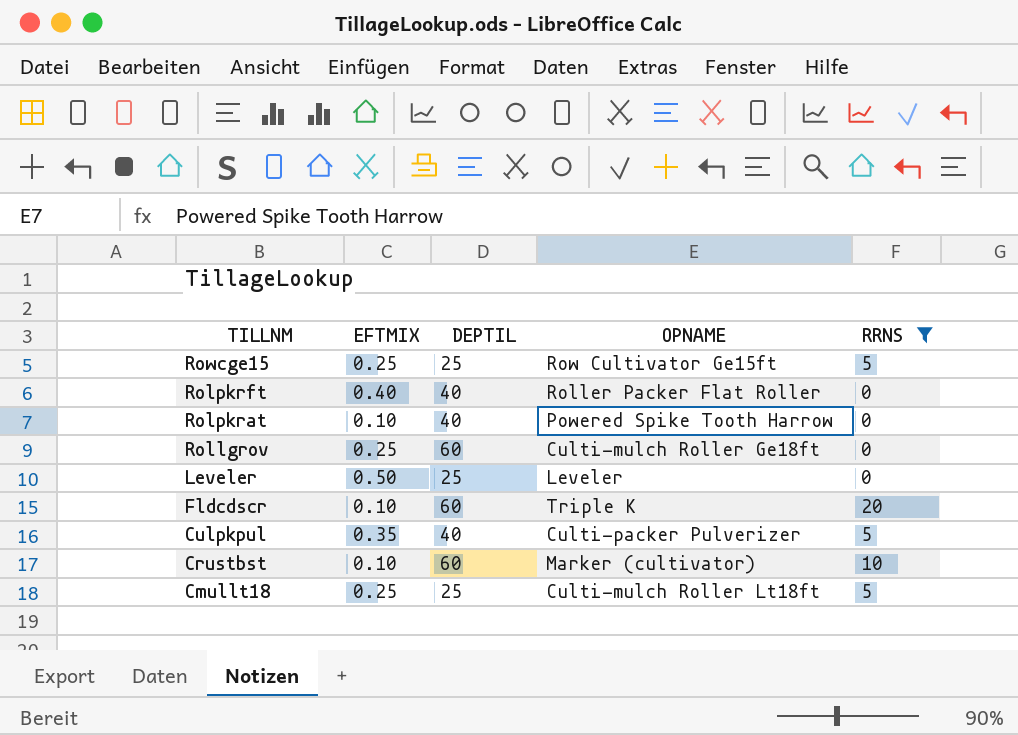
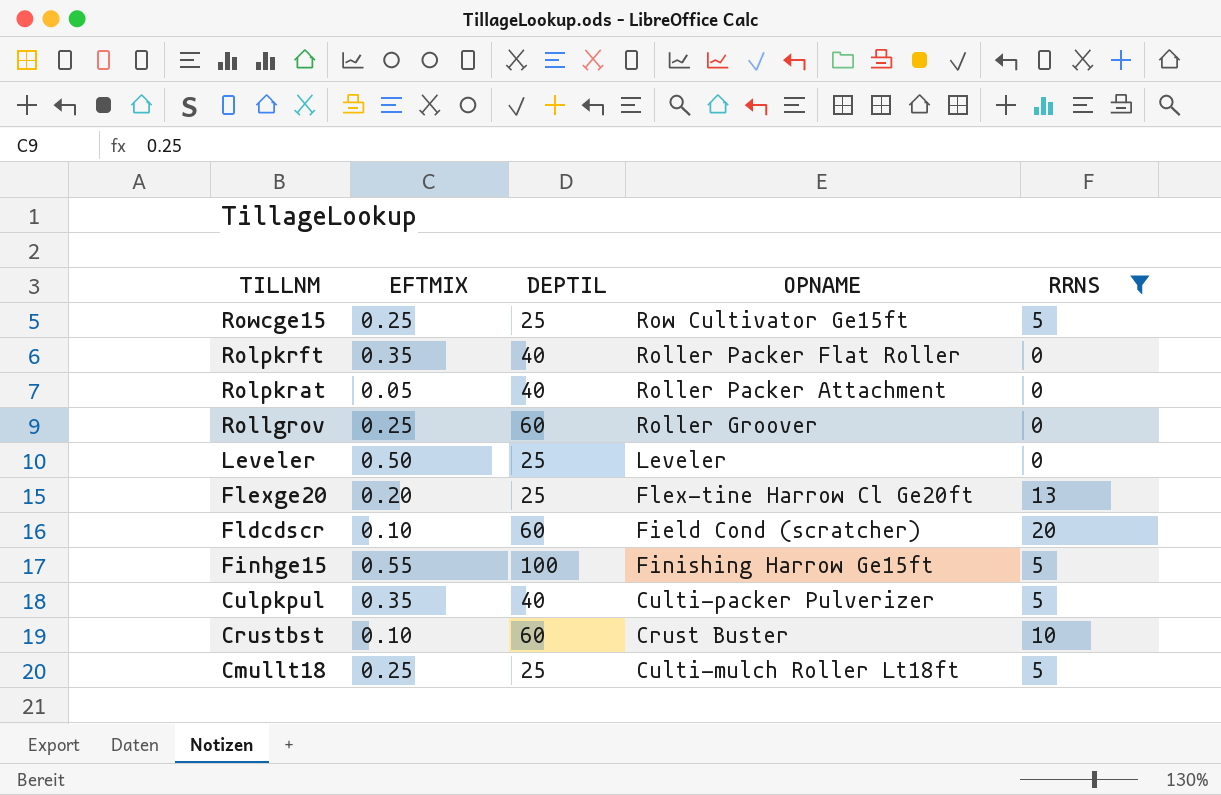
Rolpkrft | EFTMIX: 0.40 -> 0.35
Rolpkrat | EFTMIX: 0.10 -> 0.05
Rolpkrat | OPNAME: Powered Spike Tooth Harrow -> Roller Packer Attachment
Rollgrov | OPNAME: Culti-mulch Roller Ge18ft -> Roller Groover
row Flexge20: none -> 0.20 | 25 | Flex-tine Harrow Cl Ge20ft | 13
Fldcdscr | OPNAME: Triple K -> Field Cond (scratcher)
row Finhge15: none -> 0.55 | 100 | Finishing Harrow Ge15ft | 5
Crustbst | OPNAME: Marker (cultivator) -> Crust Buster

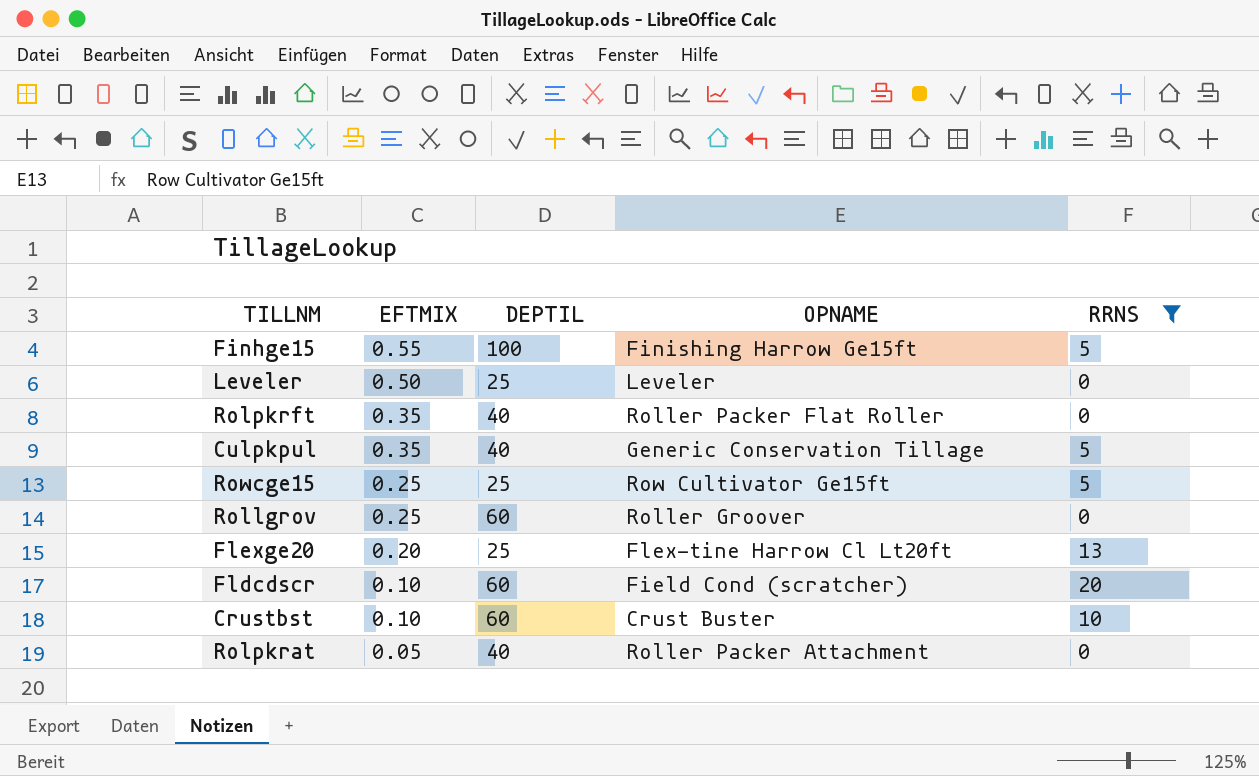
row order: TILLNM descending -> EFTMIX descending
row Cmullt18: 0.25 | 25 | Culti-mulch Roller Lt18ft | 5 -> none
Culpkpul | OPNAME: Culti-packer Pulverizer -> Generic Conservation Tillage
Flexge20 | OPNAME: Flex-tine Harrow Cl Ge20ft -> Flex-tine Harrow Cl Lt20ft

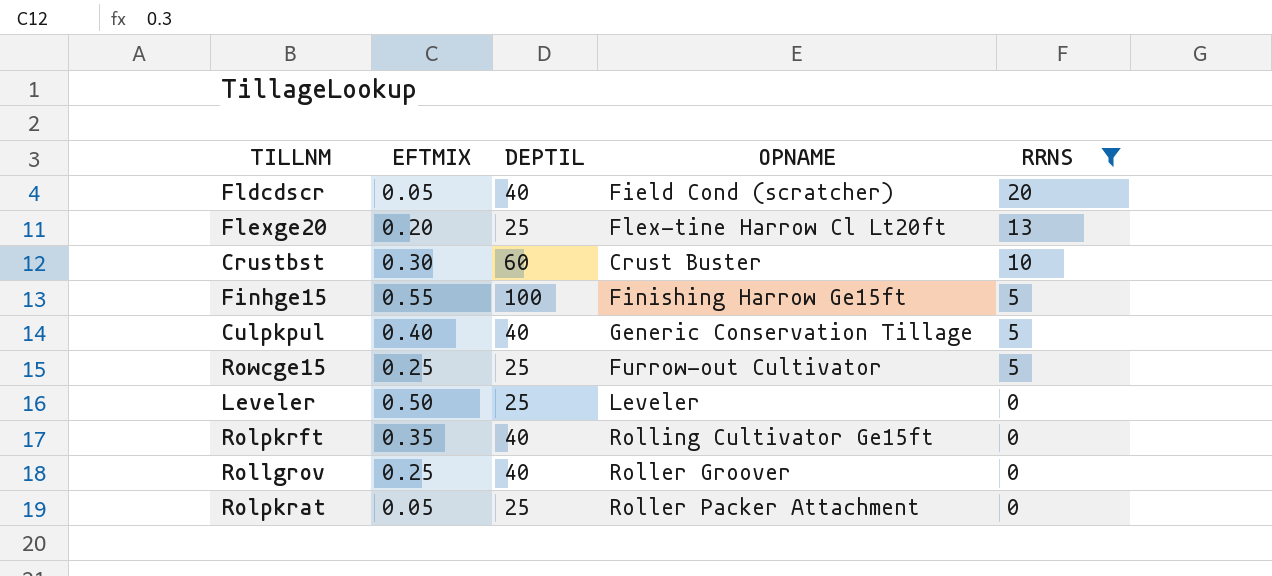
row order: EFTMIX descending -> RRNS descending
Fldcdscr | EFTMIX: 0.10 -> 0.05
Fldcdscr | DEPTIL: 60 -> 40
Crustbst | EFTMIX: 0.10 -> 0.30
Culpkpul | EFTMIX: 0.35 -> 0.40
Rowcge15 | OPNAME: Row Cultivator Ge15ft -> Furrow-out Cultivator
Rolpkrft | OPNAME: Roller Packer Flat Roller -> Rolling Cultivator Ge15ft
Rollgrov | DEPTIL: 60 -> 40
Rolpkrat | DEPTIL: 40 -> 25

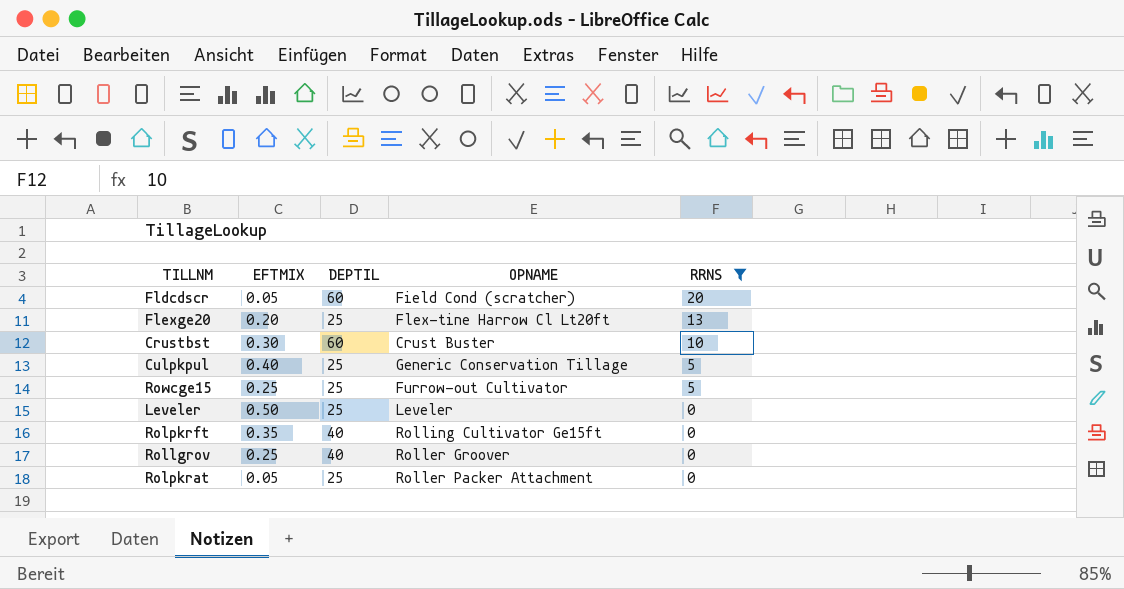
row Finhge15: 0.55 | 100 | Finishing Harrow Ge15ft | 5 -> none
Fldcdscr | DEPTIL: 40 -> 60
Culpkpul | DEPTIL: 40 -> 25

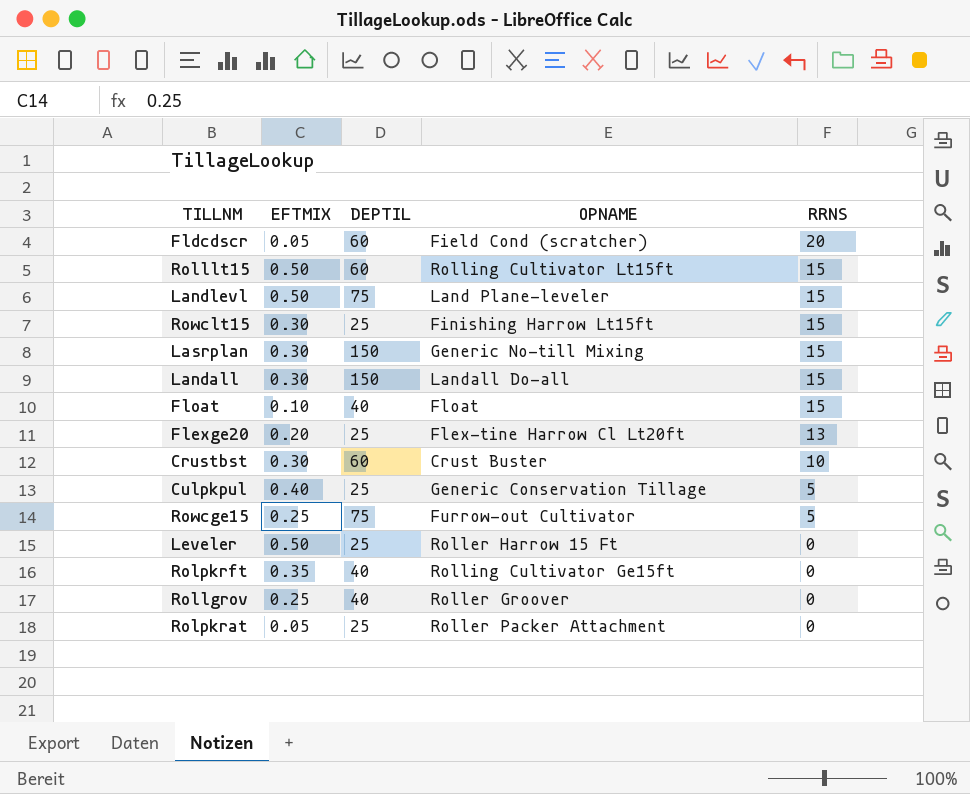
filter: RRNS != 15 -> none
Rowcge15 | DEPTIL: 25 -> 75
Leveler | OPNAME: Leveler -> Roller Harrow 15 Ft

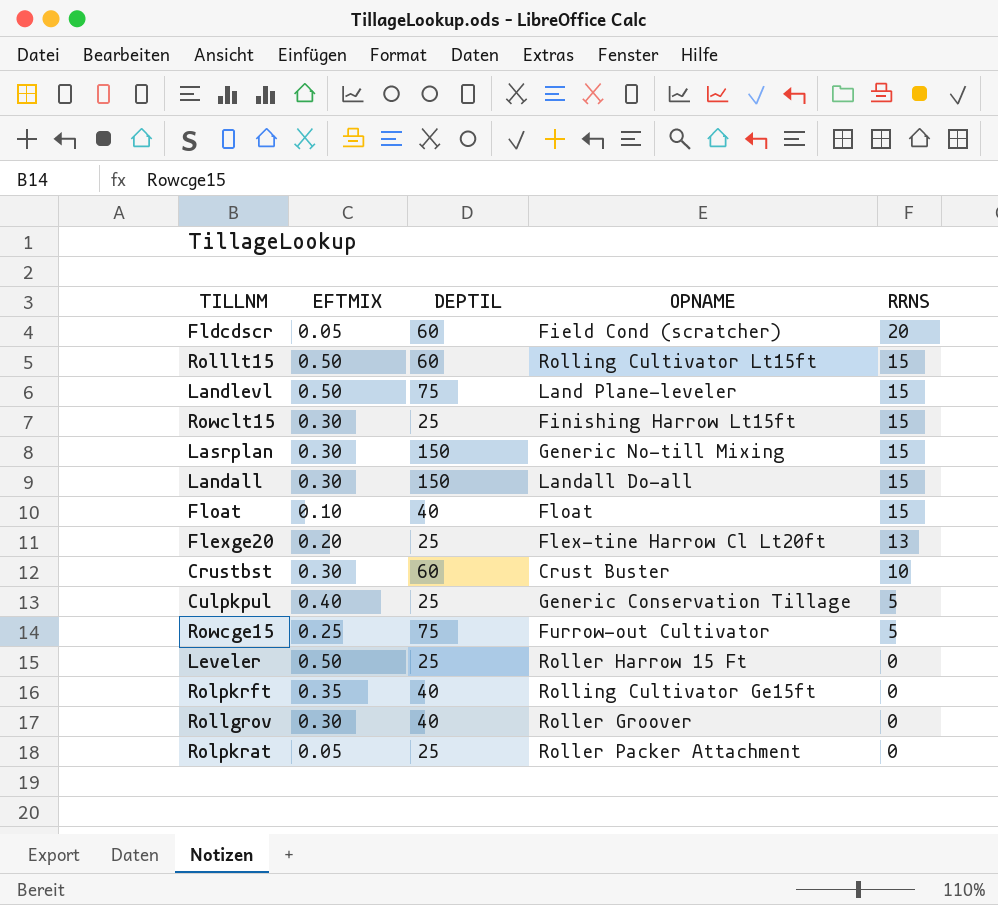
Rollgrov | EFTMIX: 0.25 -> 0.30

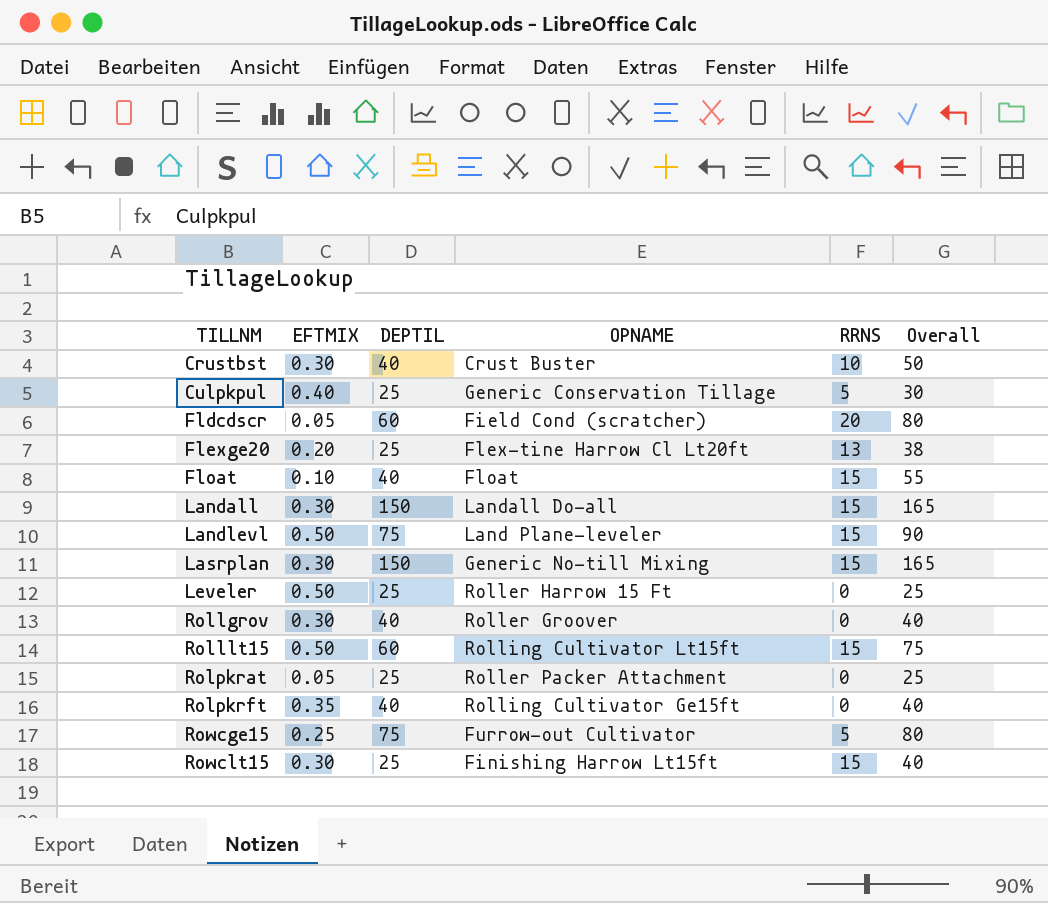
row order: RRNS descending -> TILLNM ascending
column Overall | formula: none -> [DEPTIL] + [RRNS]
Crustbst | DEPTIL: 60 -> 40

